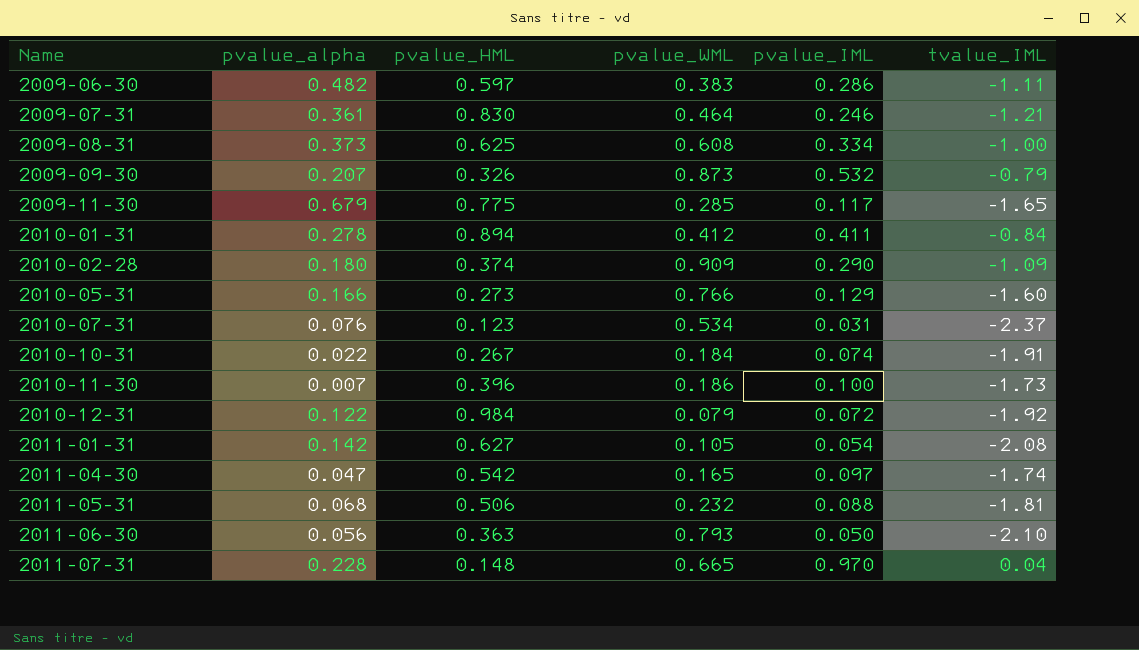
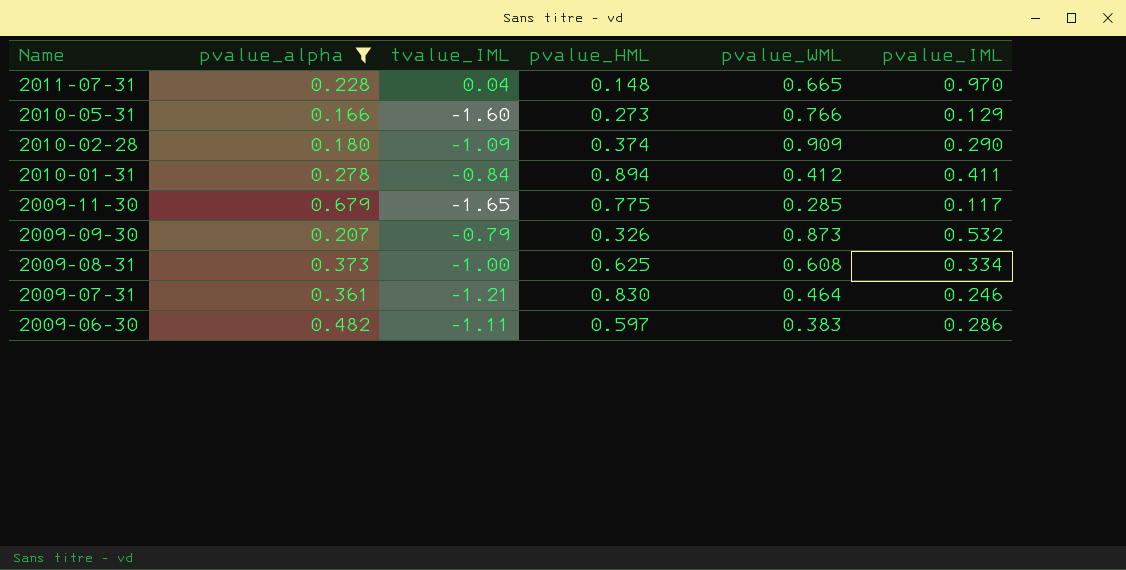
filter: none -> pvalue_alpha >= 0.166
row order: Name ascending -> Name descending
column tvalue_IML | position: 6 -> 3

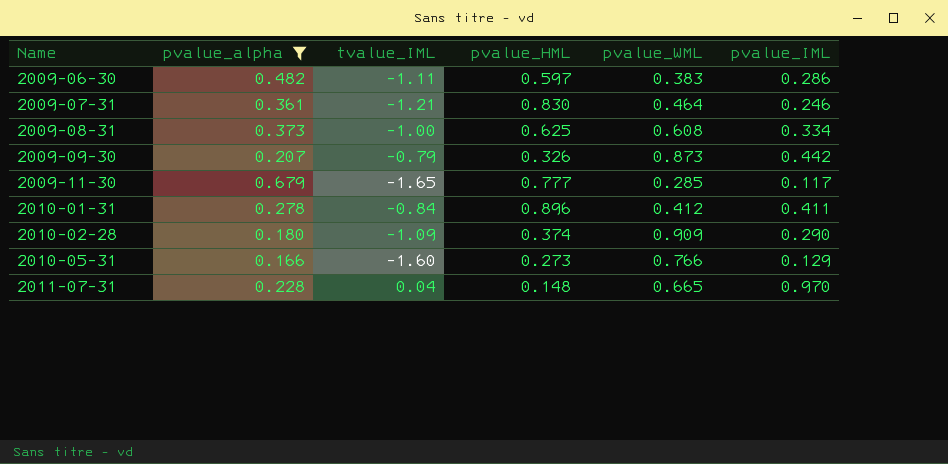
row order: Name descending -> Name ascending
2009-09-30 | pvalue_IML: 0.532 -> 0.442
2009-11-30 | pvalue_HML: 0.775 -> 0.777
2010-01-31 | pvalue_HML: 0.894 -> 0.896

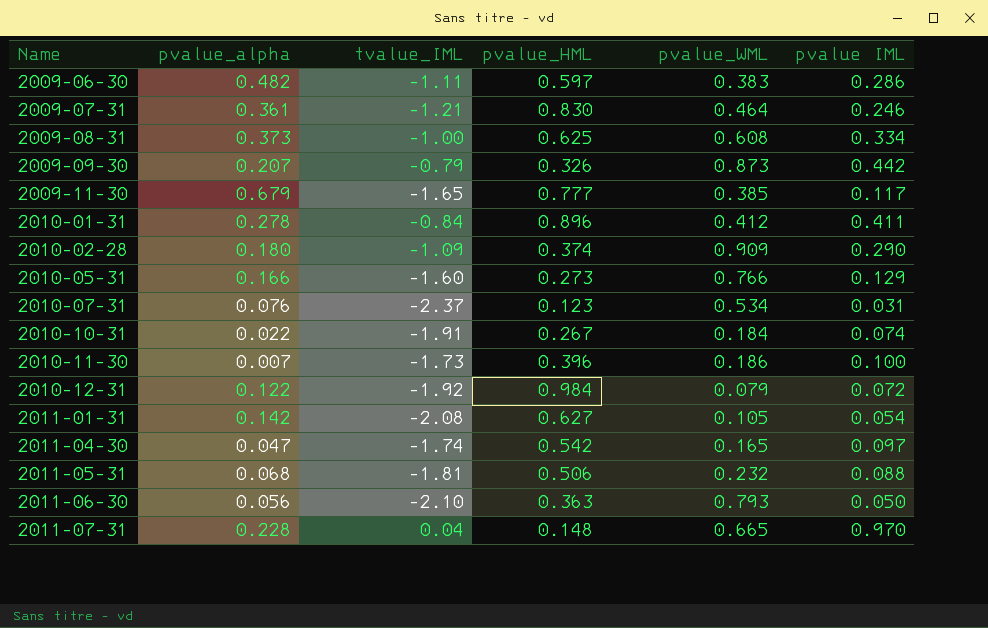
filter: pvalue_alpha >= 0.166 -> none
column name: pvalue_IML -> pvalue IML
2009-11-30 | pvalue_WML: 0.285 -> 0.385

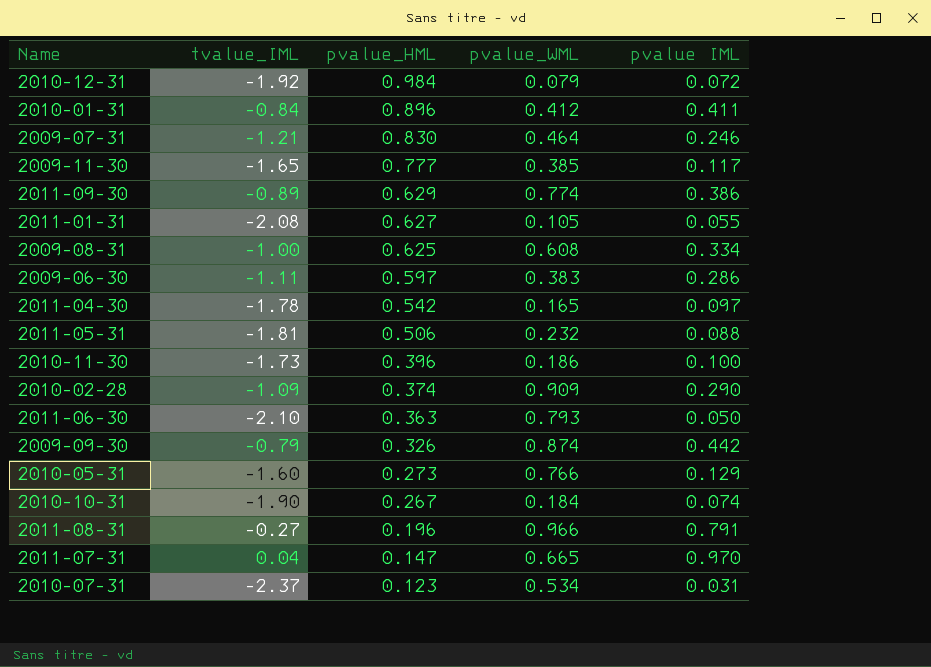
row order: Name ascending -> pvalue_HML descending
column pvalue_alpha | position: 2 -> none
row 2011-09-30: none -> -0.89 | 0.629 | 0.774 | 0.386
2011-01-31 | pvalue IML: 0.054 -> 0.055
2011-04-30 | tvalue_IML: -1.74 -> -1.78
2009-09-30 | pvalue_WML: 0.873 -> 0.874
2010-10-31 | tvalue_IML: -1.91 -> -1.90
row 2011-08-31: none -> -0.27 | 0.196 | 0.966 | 0.791
2011-07-31 | pvalue_HML: 0.148 -> 0.147

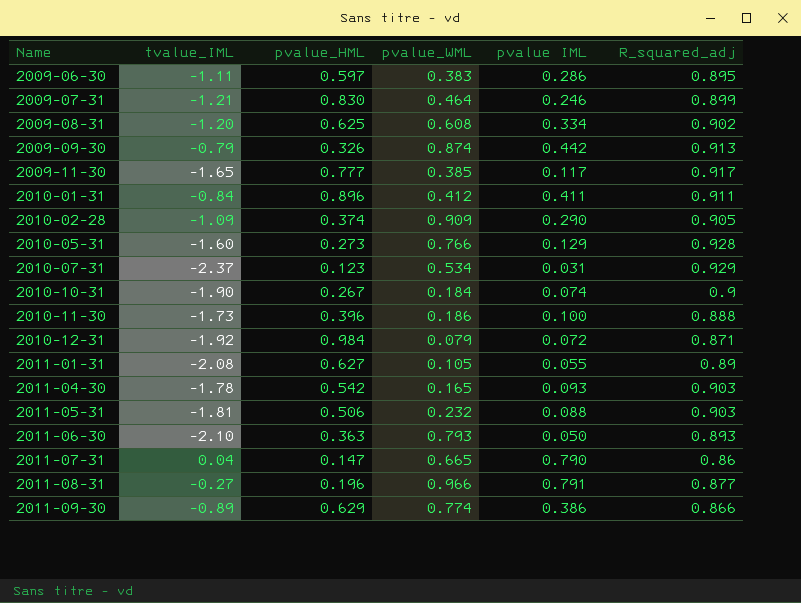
row order: pvalue_HML descending -> Name ascending
column R_squared_adj | position: none -> 6
2009-08-31 | tvalue_IML: -1.00 -> -1.20
2011-04-30 | pvalue IML: 0.097 -> 0.093
2011-07-31 | pvalue IML: 0.970 -> 0.790

